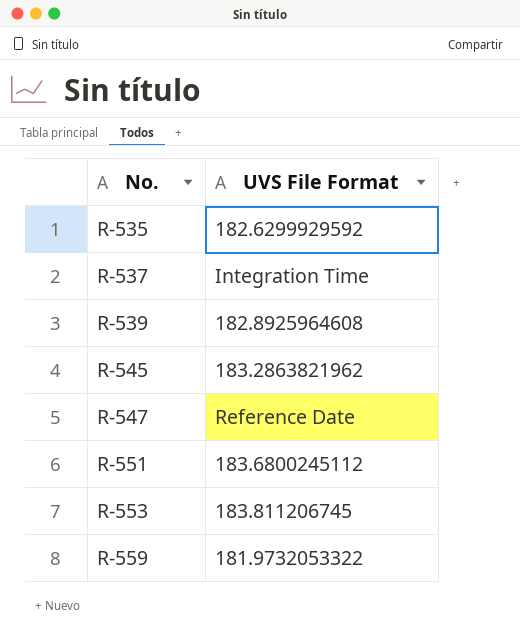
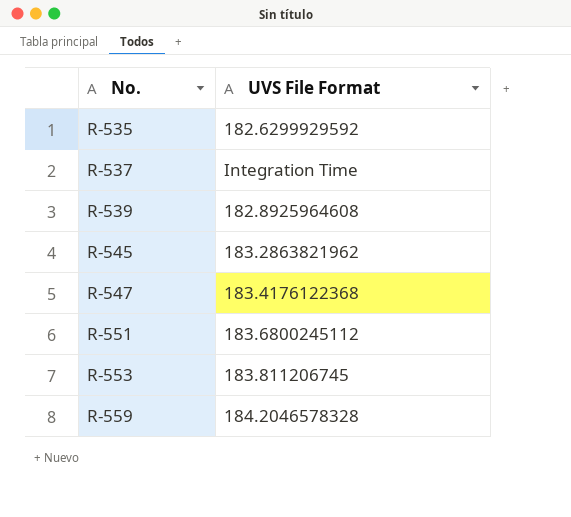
R-547 | UVS File Format: Reference Date -> 183.4176122368
R-559 | UVS File Format: 181.9732053322 -> 184.2046578328

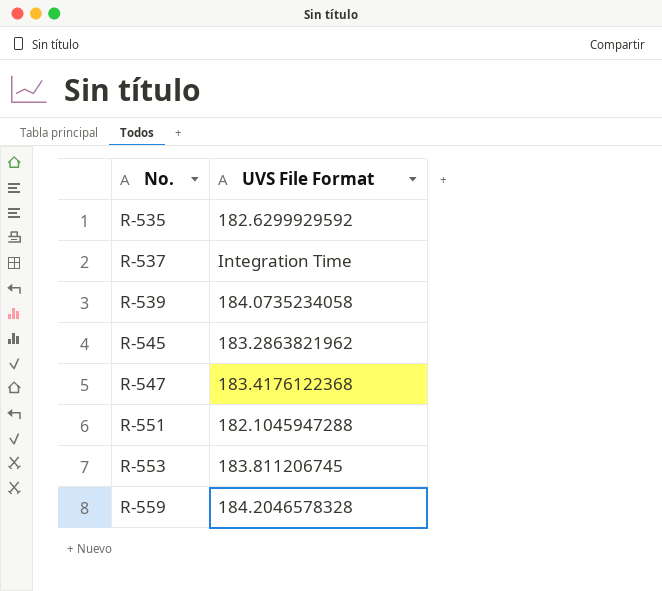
R-539 | UVS File Format: 182.8925964608 -> 184.0735234058
R-551 | UVS File Format: 183.6800245112 -> 182.1045947288

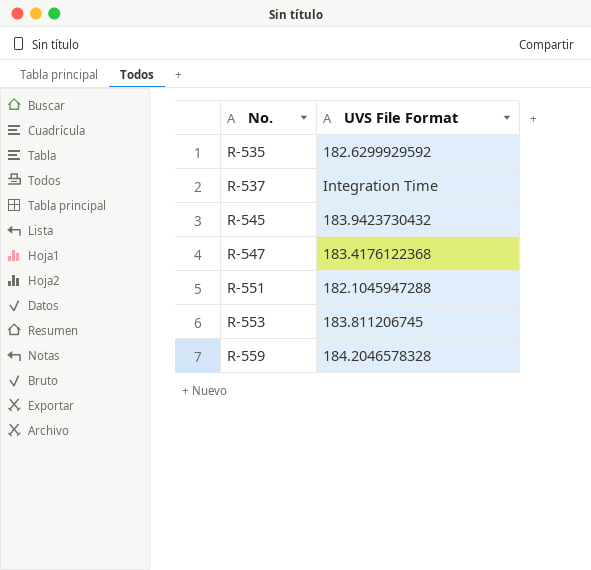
row R-539: 184.0735234058 -> none
R-545 | UVS File Format: 183.2863821962 -> 183.9423730432

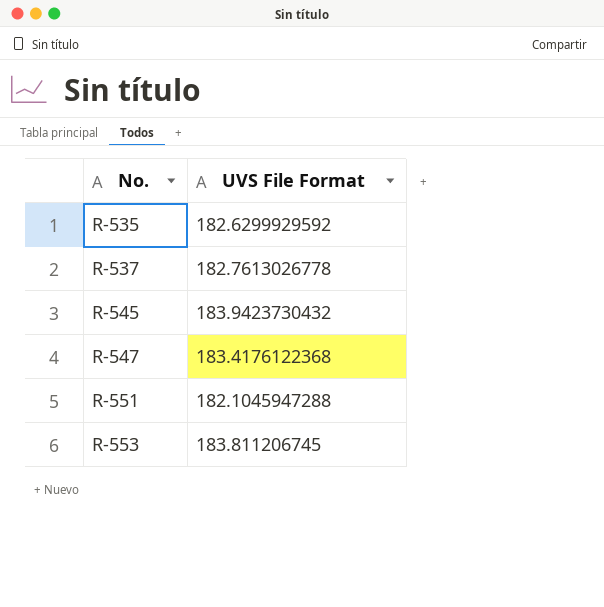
row R-559: 184.2046578328 -> none
R-537 | UVS File Format: Integration Time -> 182.7613026778

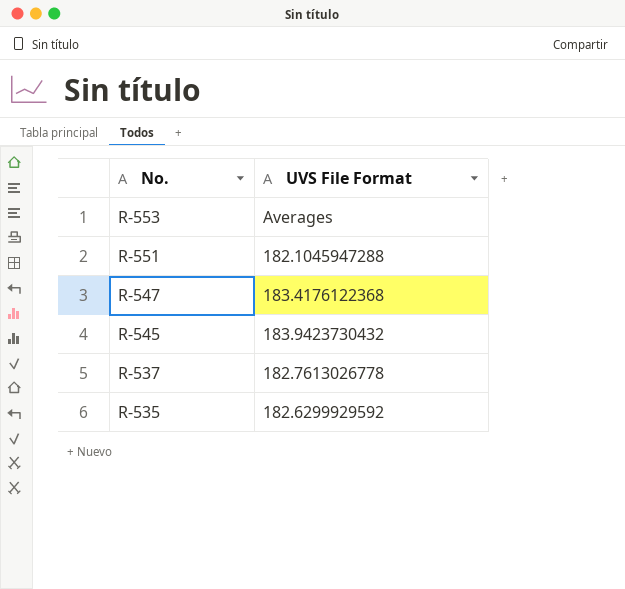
row order: No. ascending -> No. descending
R-553 | UVS File Format: 183.811206745 -> Averages

